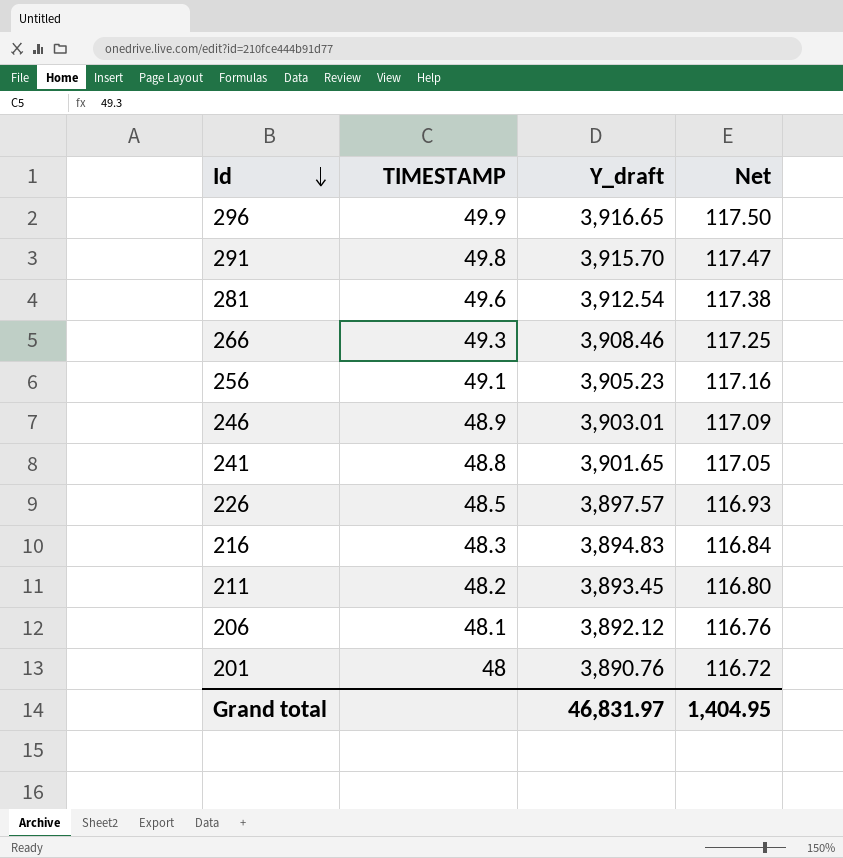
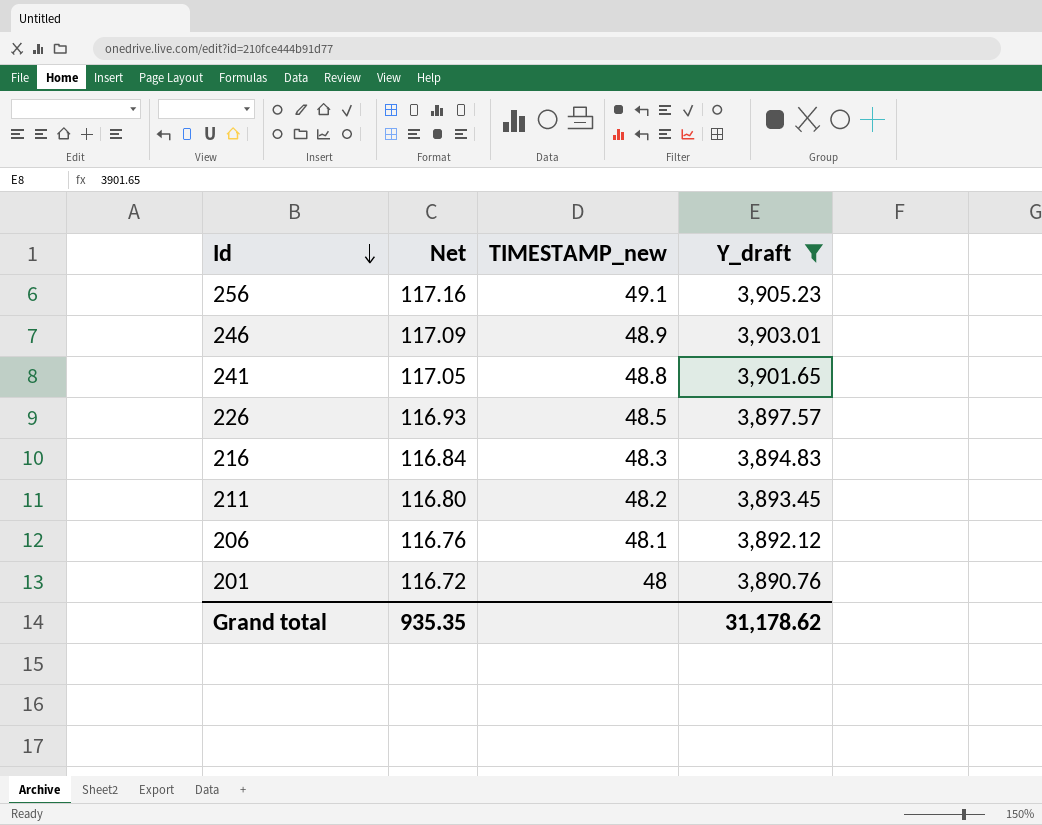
filter: none -> Y_draft <= 3,905.23
column Net | position: 4 -> 2
column name: TIMESTAMP -> TIMESTAMP_new
Grand total | Net: 1,404.95 -> 935.35
Grand total | Y_draft: 46,831.97 -> 31,178.62

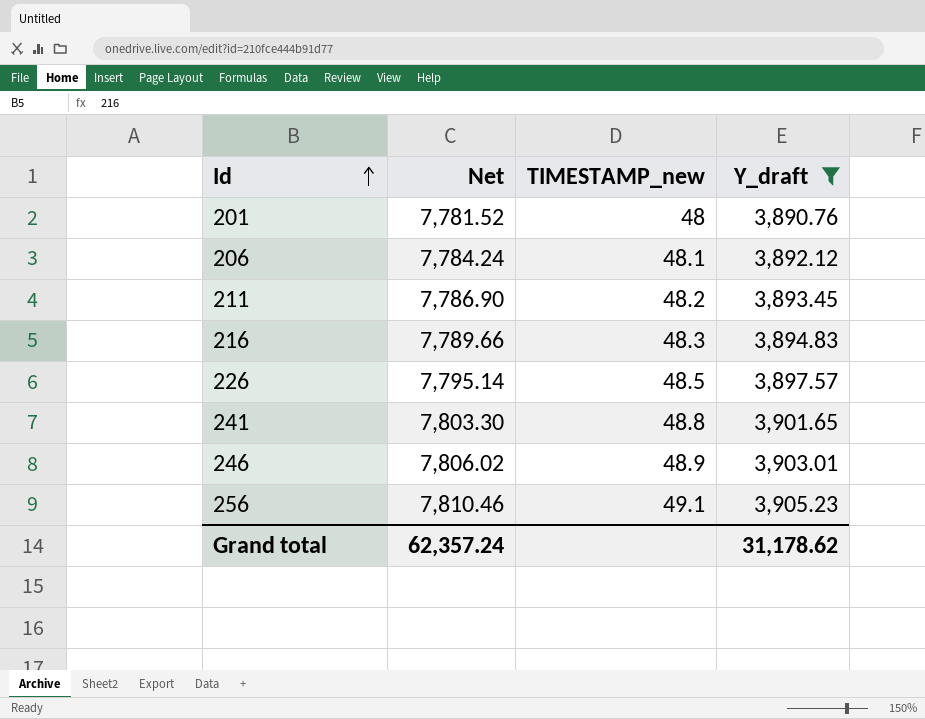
row order: Id descending -> Id ascending
column Net | formula: [Y_draft] * 0.03 -> [Y_draft] * 2
Grand total | Net: 935.35 -> 62,357.24

